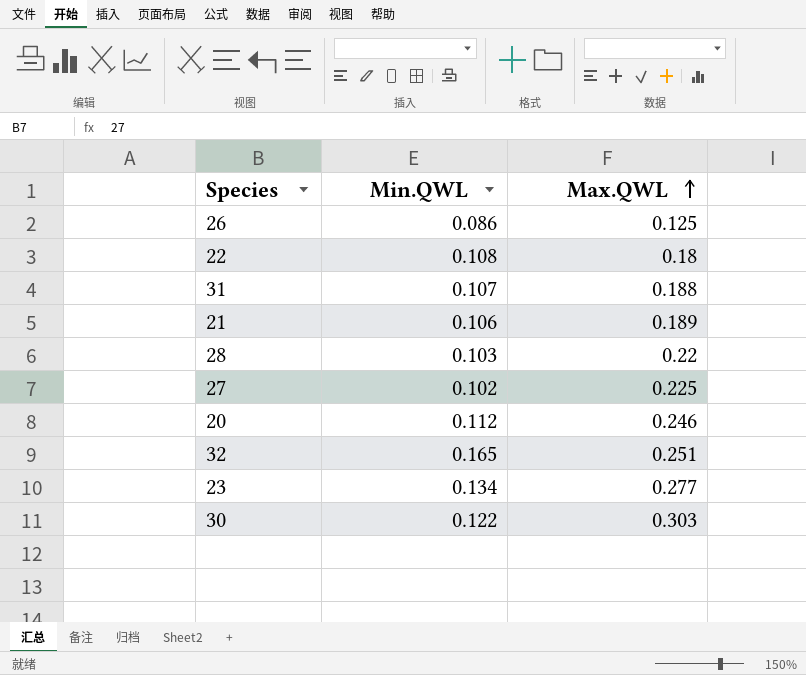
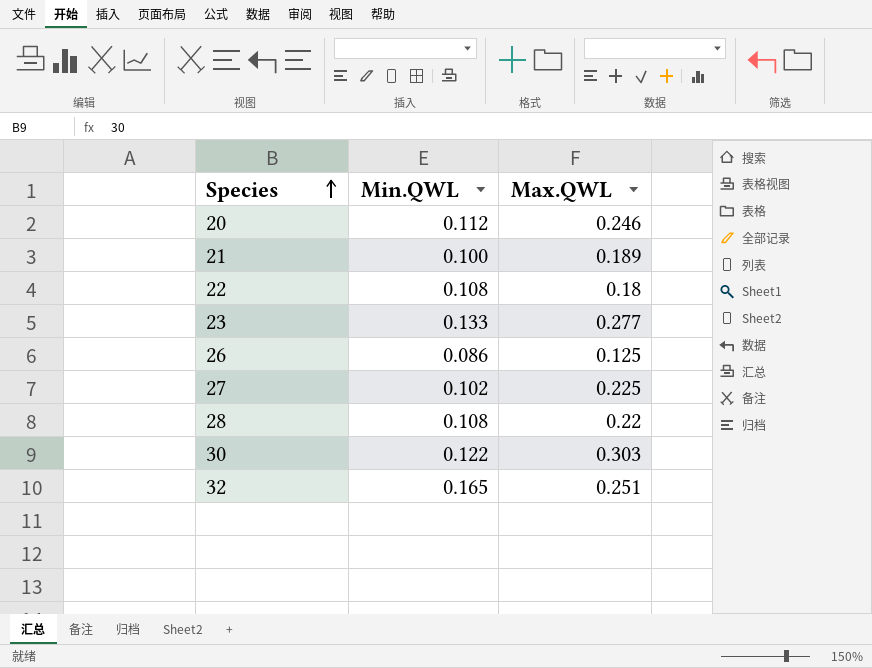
row order: Max.QWL ascending -> Species ascending
row 31: 0.107 | 0.188 -> none
21 | Min.QWL: 0.106 -> 0.100
23 | Min.QWL: 0.134 -> 0.133
28 | Min.QWL: 0.103 -> 0.108

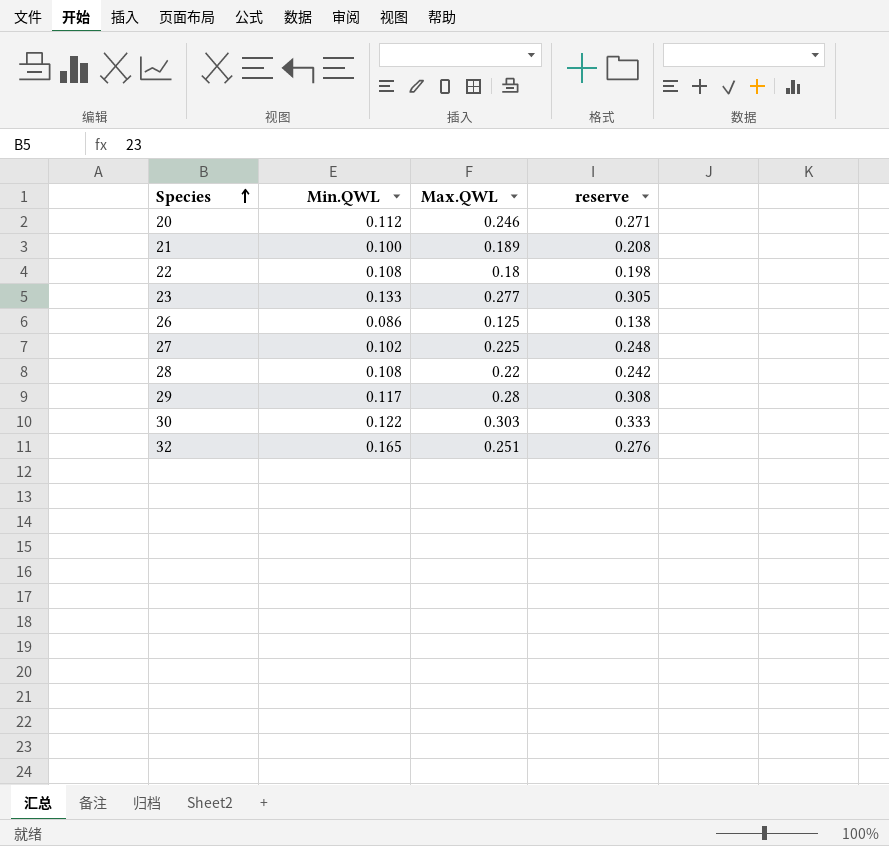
column reserve | formula: none -> [Max.QWL] * 1.1
row 29: none -> 0.117 | 0.28 | 0.308

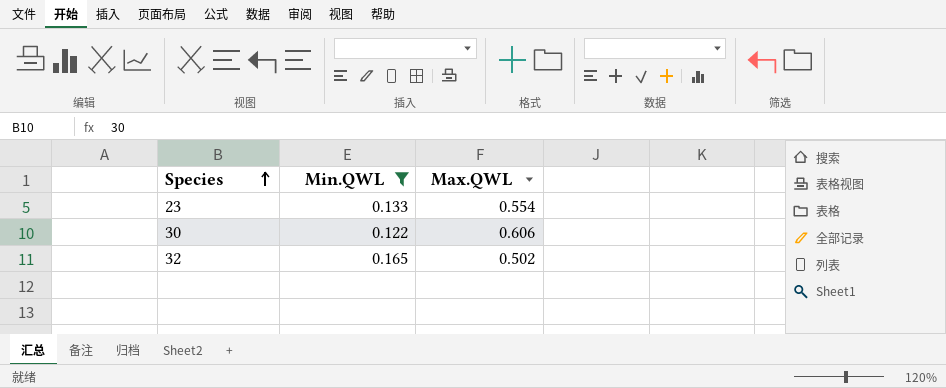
filter: none -> Min.QWL >= 0.122
column reserve | formula: [Max.QWL] * 1.1 -> none
23 | Max.QWL: 0.277 -> 0.554
30 | Max.QWL: 0.303 -> 0.606
32 | Max.QWL: 0.251 -> 0.502

